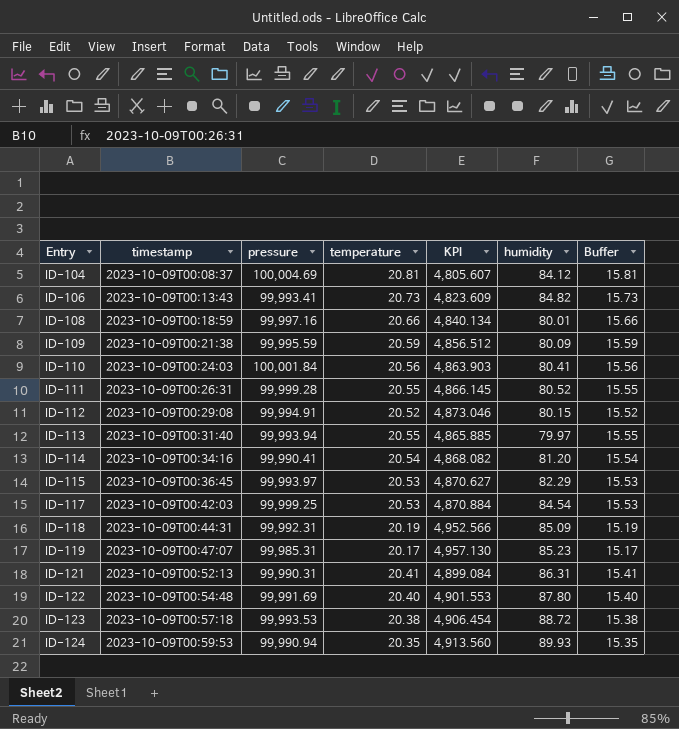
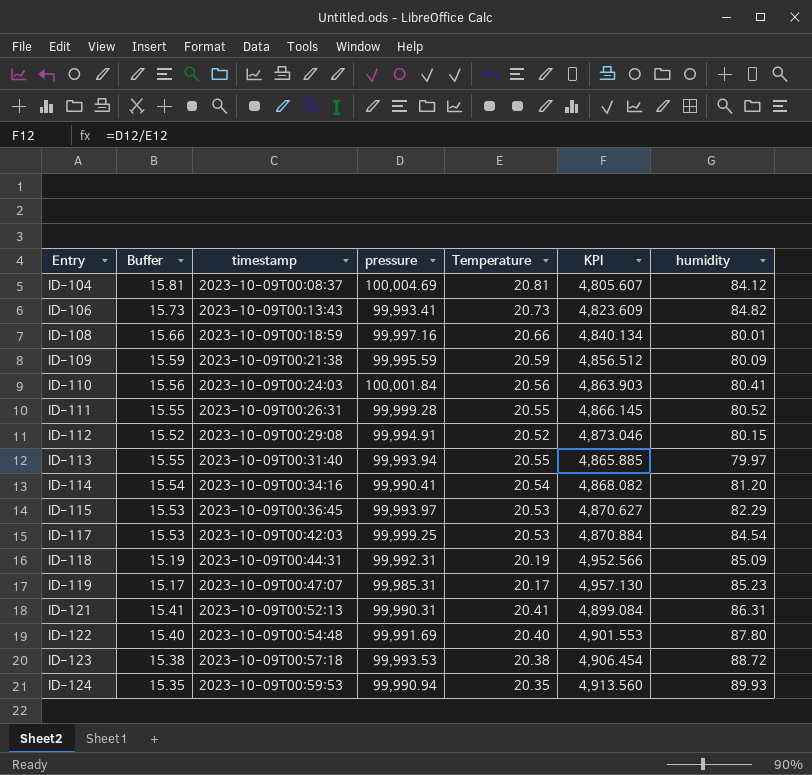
column Buffer | position: 7 -> 2
column name: temperature -> Temperature

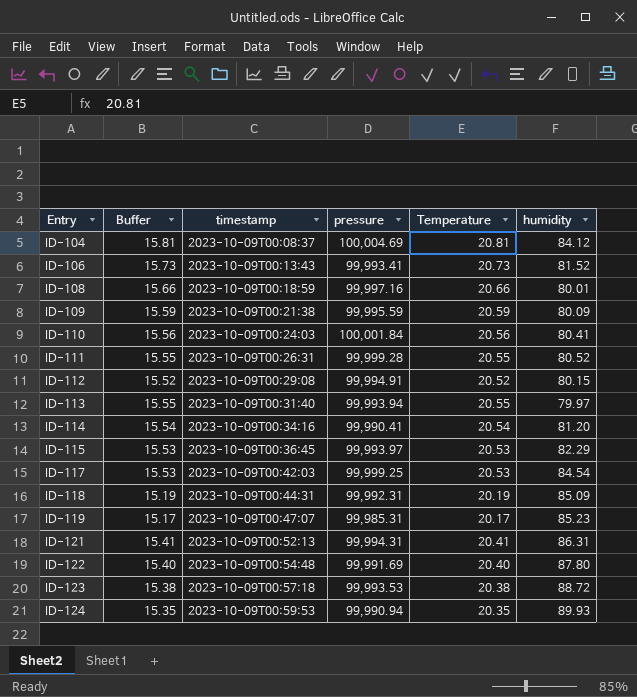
column KPI | formula: [pressure] / [Temperature] -> none
ID-106 | humidity: 84.82 -> 81.52
ID-121 | pressure: 99,990.31 -> 99,994.31

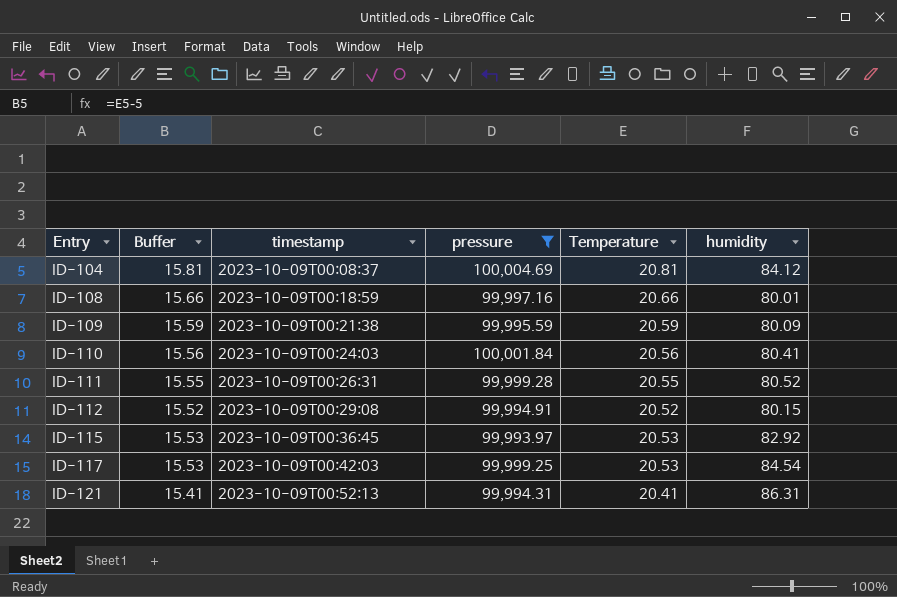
filter: none -> pressure >= 99,993.97
ID-115 | humidity: 82.29 -> 82.92

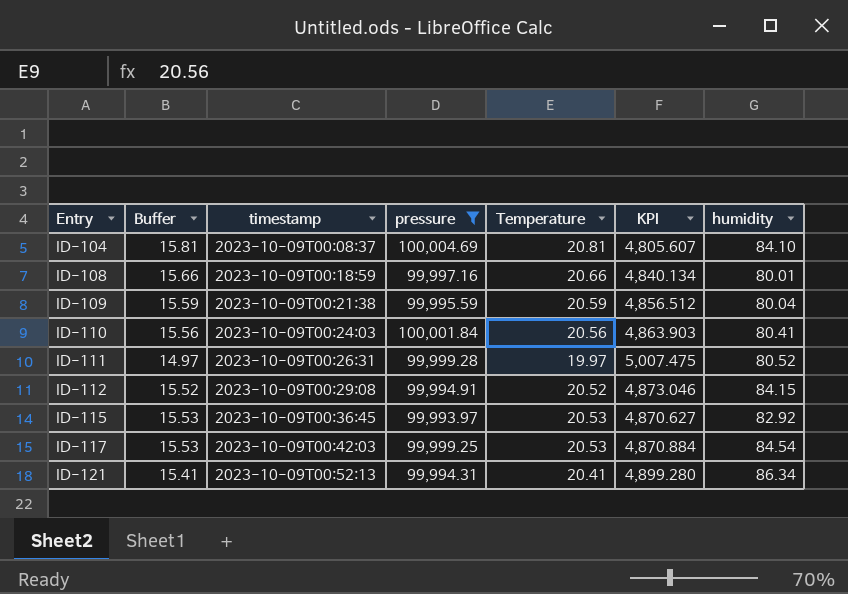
column KPI | formula: none -> [pressure] / [Temperature]
ID-104 | humidity: 84.12 -> 84.10
ID-109 | humidity: 80.09 -> 80.04
ID-111 | Buffer: 15.55 -> 14.97
ID-111 | Temperature: 20.55 -> 19.97
ID-112 | humidity: 80.15 -> 84.15
ID-121 | humidity: 86.31 -> 86.34

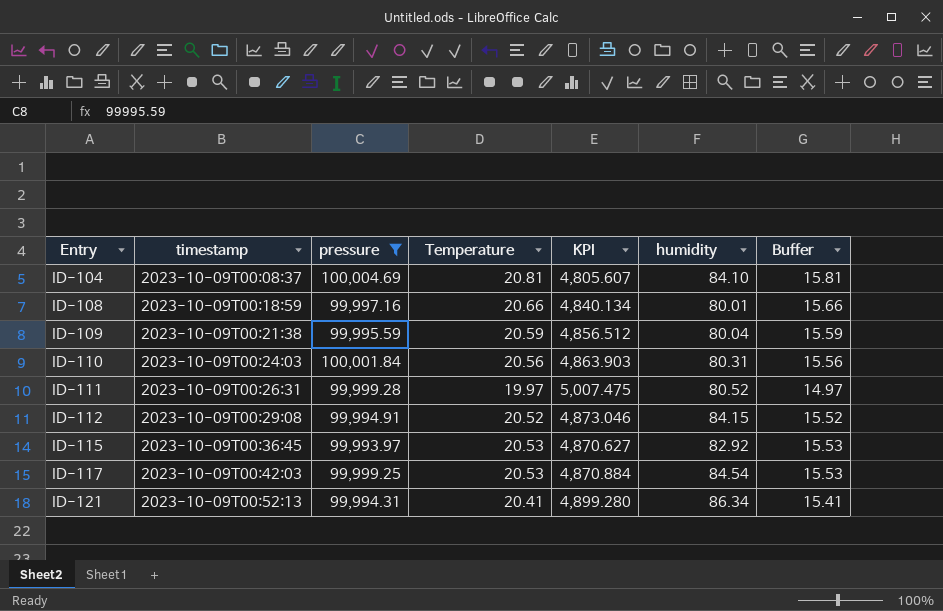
column Buffer | position: 2 -> 7
ID-110 | humidity: 80.41 -> 80.31

